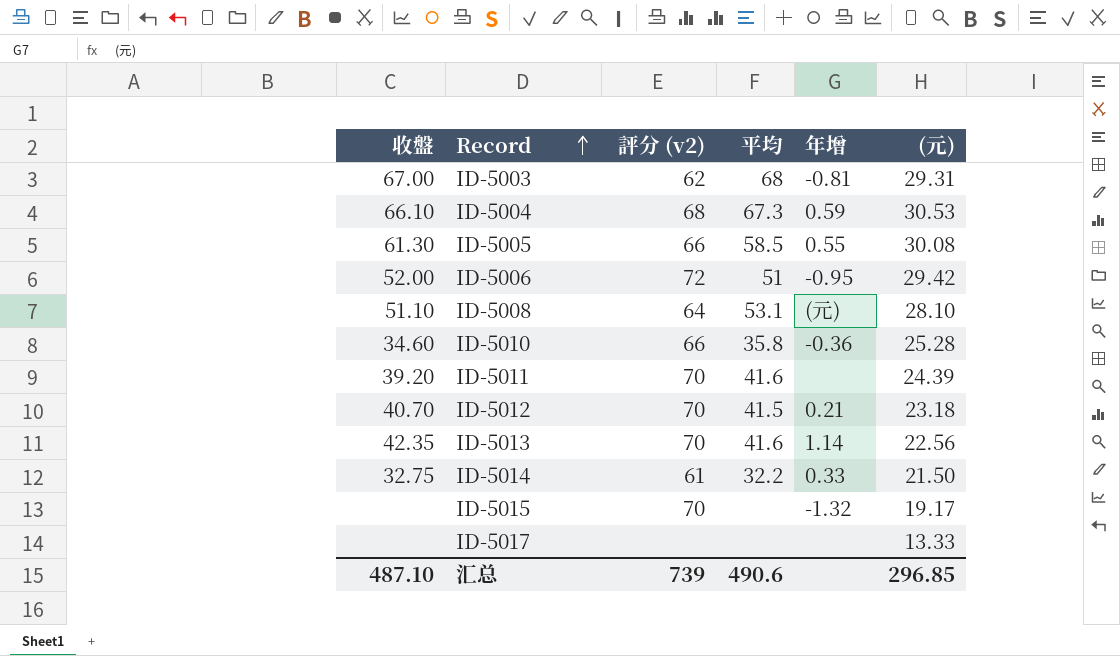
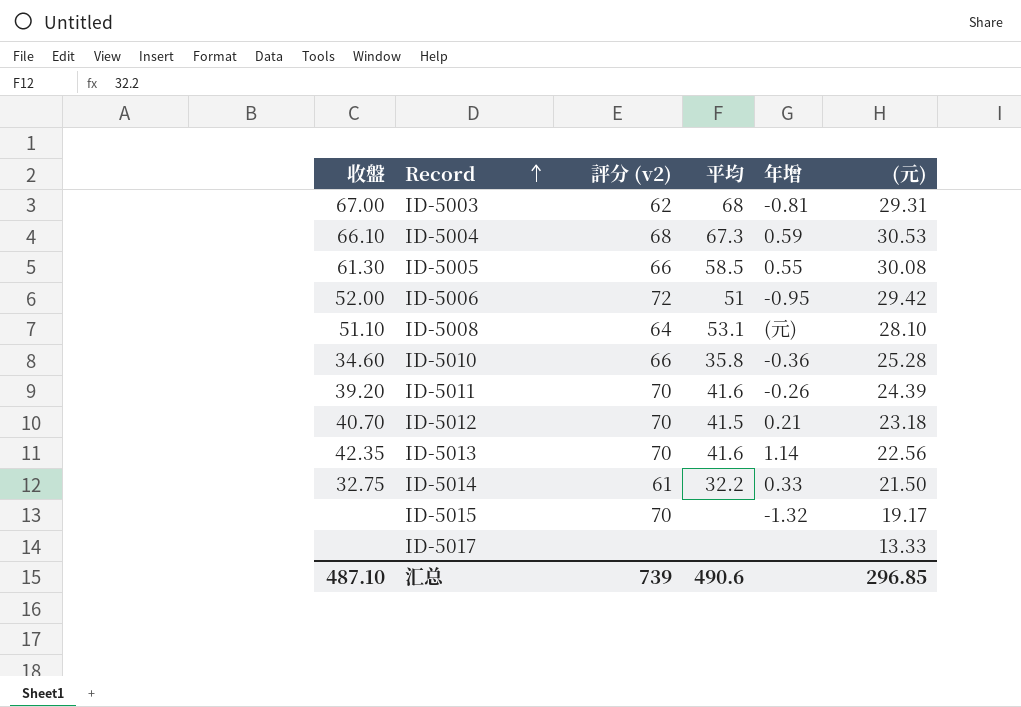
ID-5011 | 年增: none -> -0.26

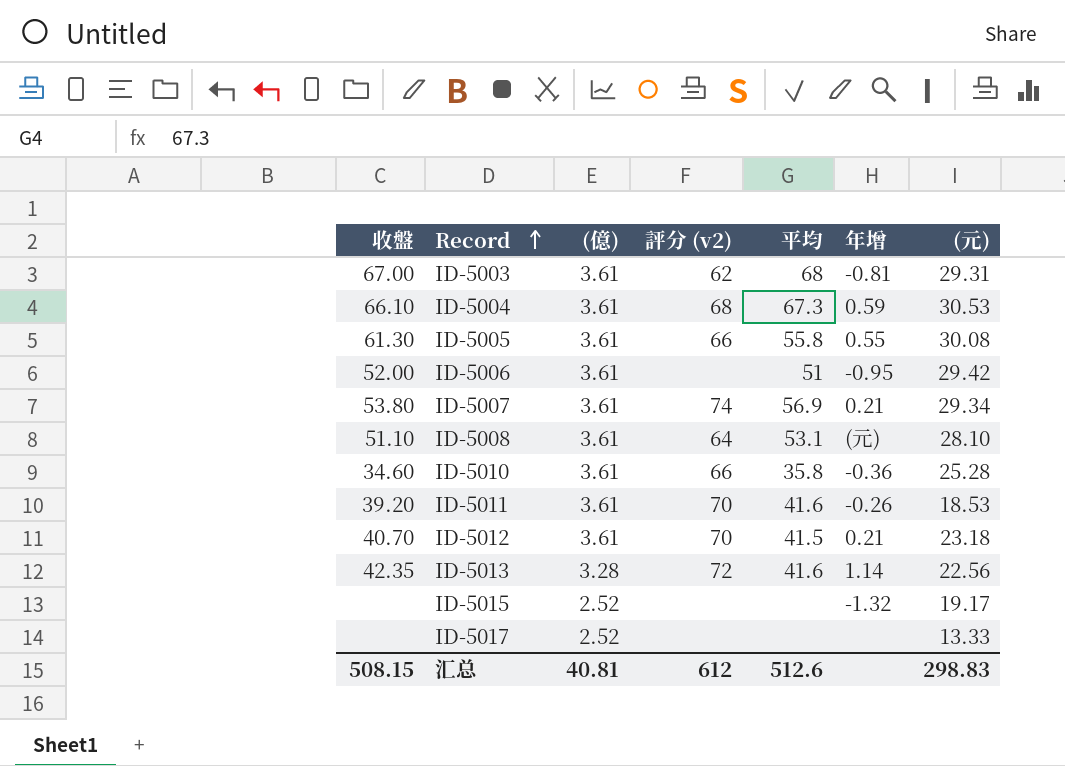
column (億) | position: none -> 3
row ID-5014: 32.75 | 61 | 32.2 | 0.33 | 21.50 -> none
ID-5005 | 平均: 58.5 -> 55.8
ID-5006 | 評分 (v2): 72 -> none
row ID-5007: none -> 53.80 | 3.61 | 74 | 56.9 | 0.21 | 29.34
ID-5011 | (元): 24.39 -> 18.53
ID-5013 | 評分 (v2): 70 -> 72
ID-5015 | 評分 (v2): 70 -> none
汇总 | 收盤: 487.10 -> 508.15
汇总 | 評分 (v2): 739 -> 612
汇总 | 平均: 490.6 -> 512.6
汇总 | (元): 296.85 -> 298.83

